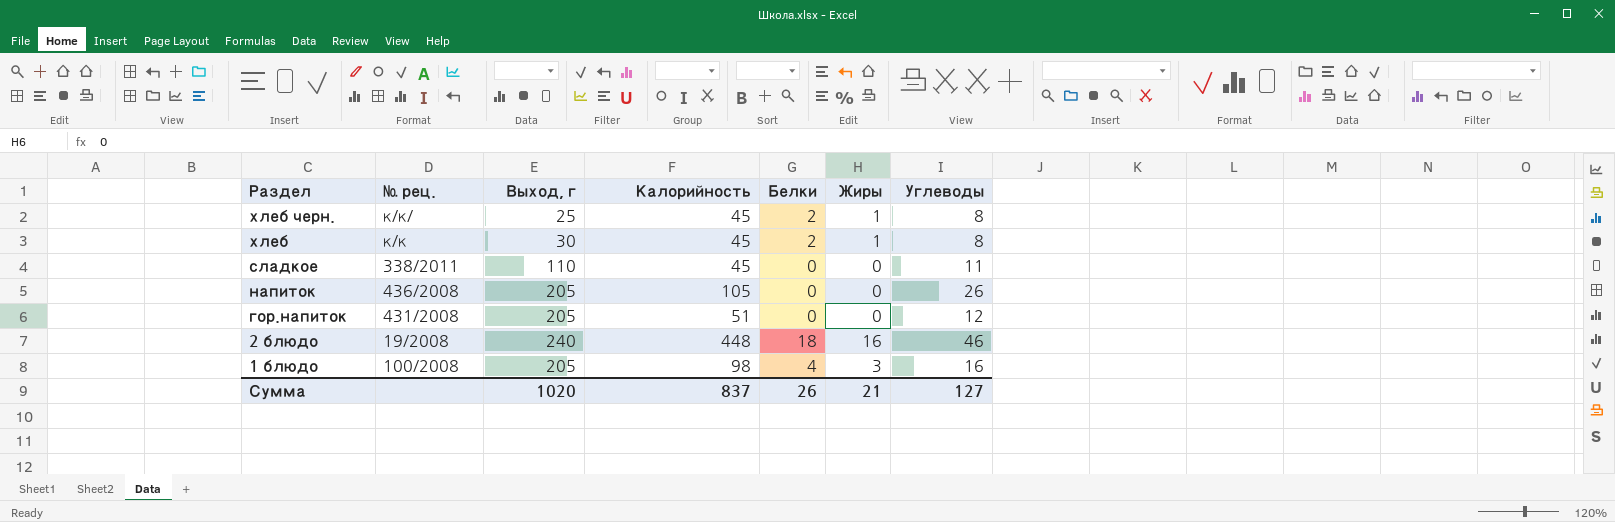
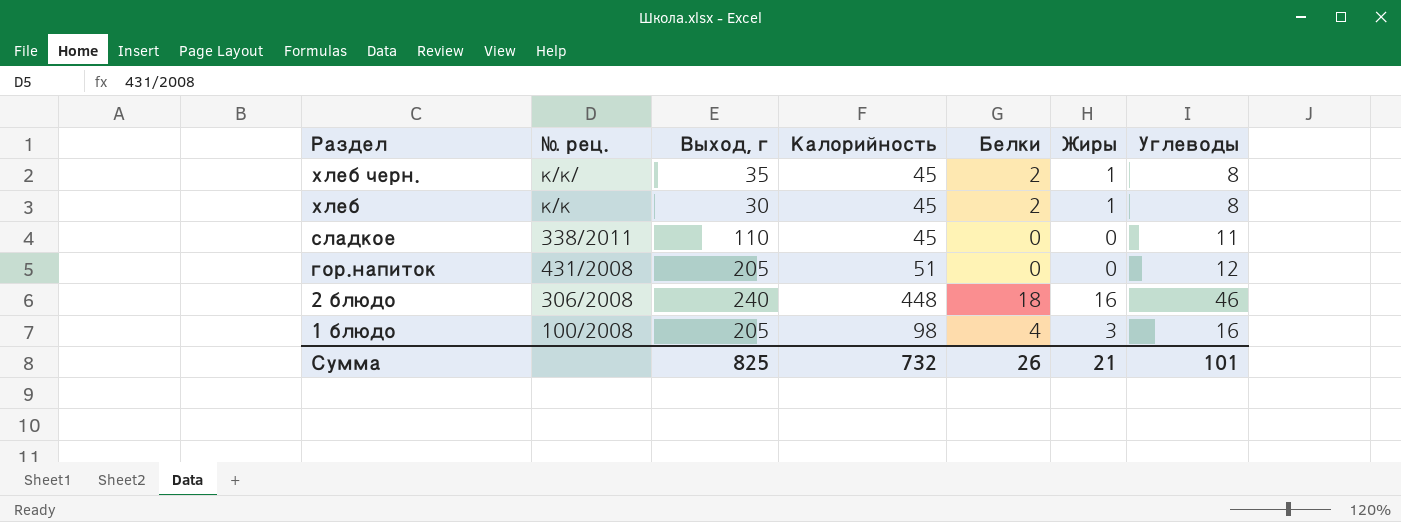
row напиток: 436/2008 | 205 | 105 | 0 | 0 | 26 -> none
хлеб черн. | Выход, г: 25 -> 35
2 блюдо | № рец.: 19/2008 -> 306/2008
Сумма | Выход, г: 1020 -> 825
Сумма | Калорийность: 837 -> 732
Сумма | Углеводы: 127 -> 101

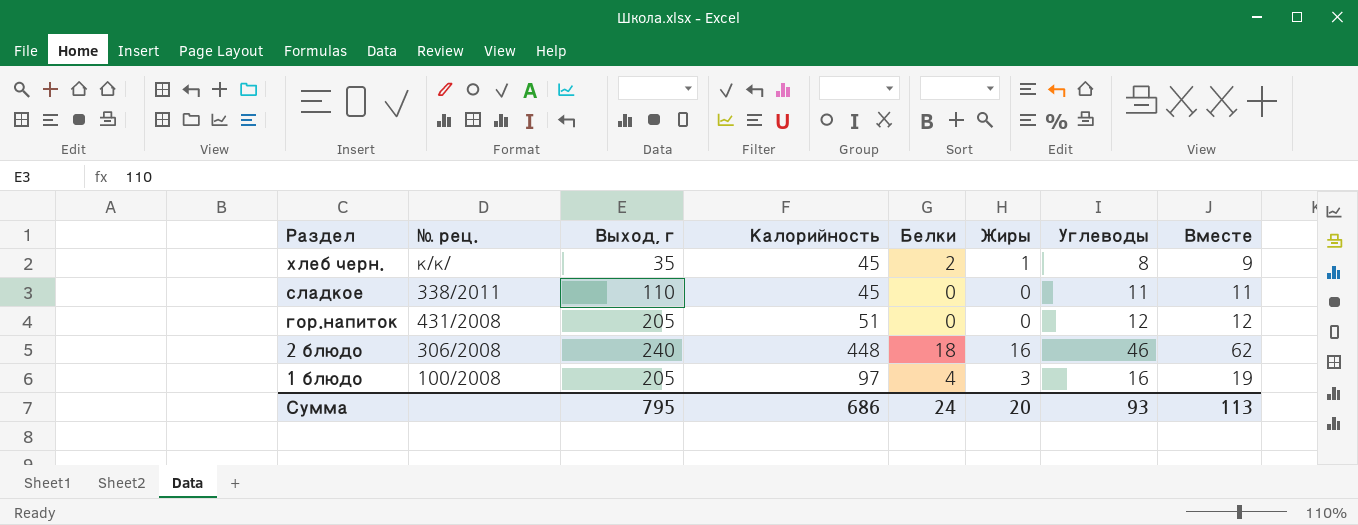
column Вместе | formula: none -> [Жиры] + [Углеводы]
row хлеб: к/к | 30 | 45 | 2 | 1 | 8 -> none
1 блюдо | Калорийность: 98 -> 97
Сумма | Выход, г: 825 -> 795
Сумма | Калорийность: 732 -> 686
Сумма | Белки: 26 -> 24
Сумма | Жиры: 21 -> 20
Сумма | Углеводы: 101 -> 93

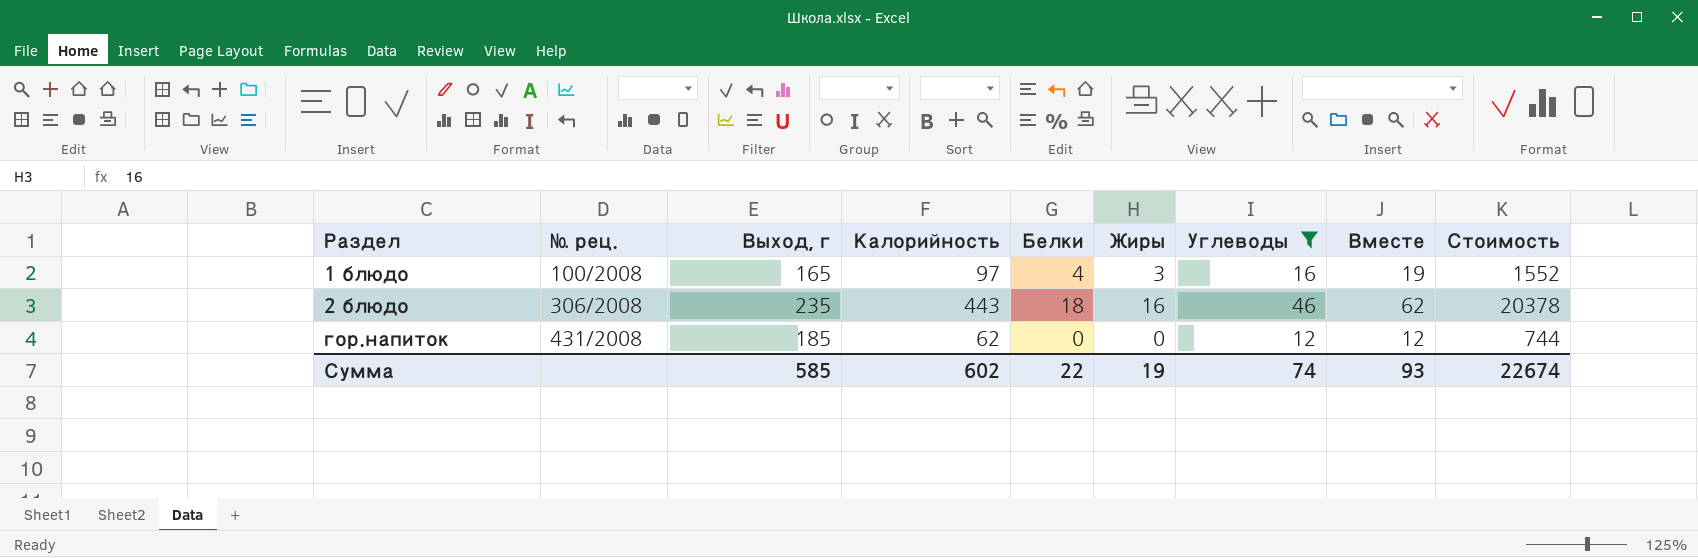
filter: none -> Углеводы >= 12
row order: Раздел descending -> Раздел ascending
column Стоимость | formula: none -> [Калорийность] * [Углеводы]
1 блюдо | Выход, г: 205 -> 165
2 блюдо | Выход, г: 240 -> 235
2 блюдо | Калорийность: 448 -> 443
гор.напиток | Выход, г: 205 -> 185
гор.напиток | Калорийность: 51 -> 62
Сумма | Выход, г: 795 -> 585
Сумма | Калорийность: 686 -> 602
Сумма | Белки: 24 -> 22
Сумма | Жиры: 20 -> 19
Сумма | Углеводы: 93 -> 74
Сумма | Вместе: 113 -> 93

